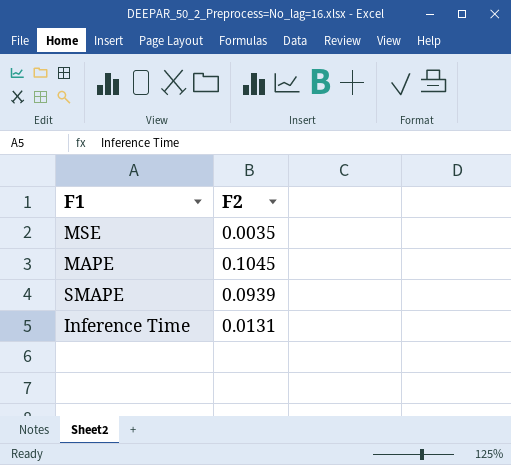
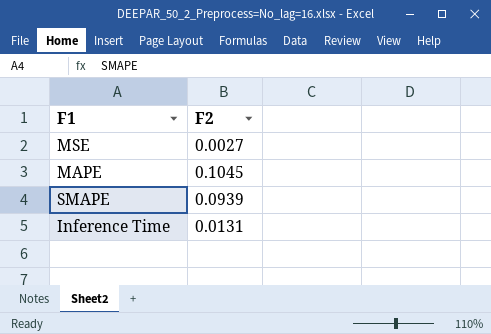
MSE | F2: 0.0035 -> 0.0027

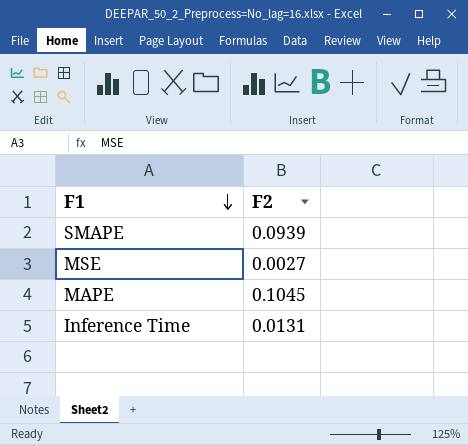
row order: none -> F1 descending

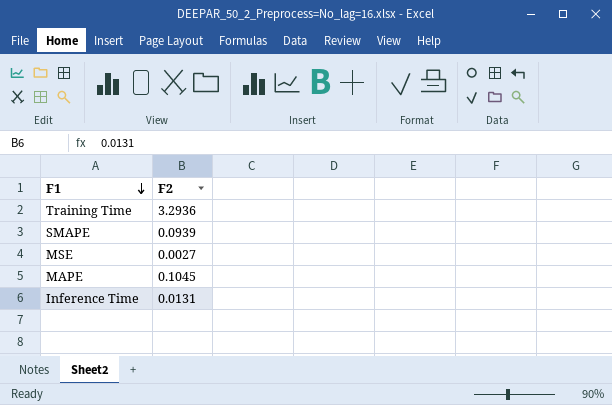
row Training Time: none -> 3.2936

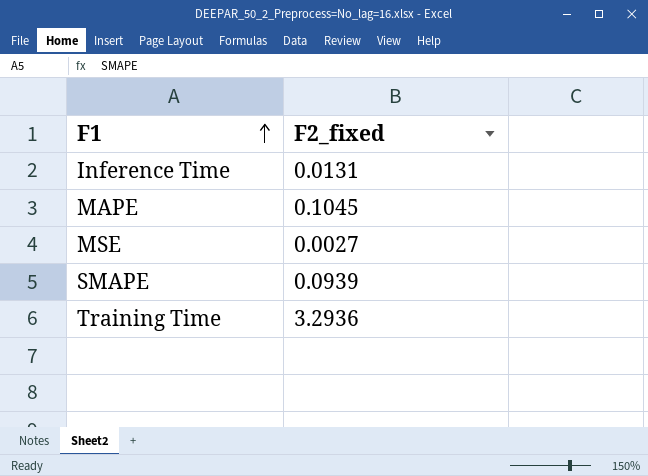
row order: F1 descending -> F1 ascending
column name: F2 -> F2_fixed

